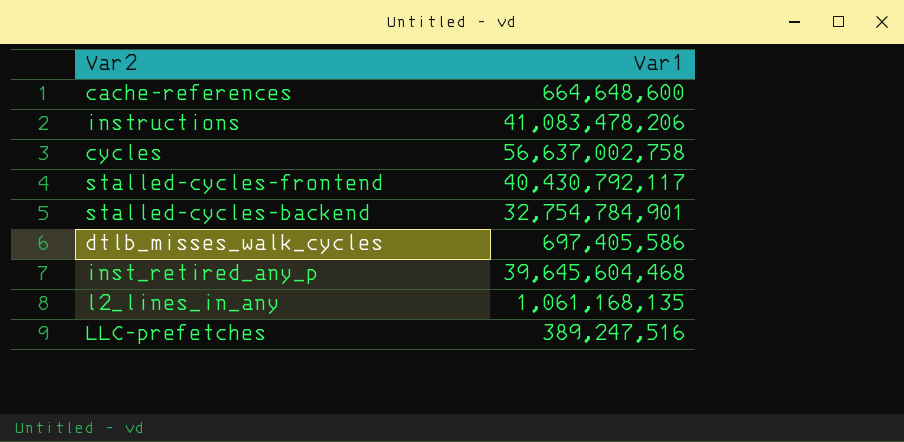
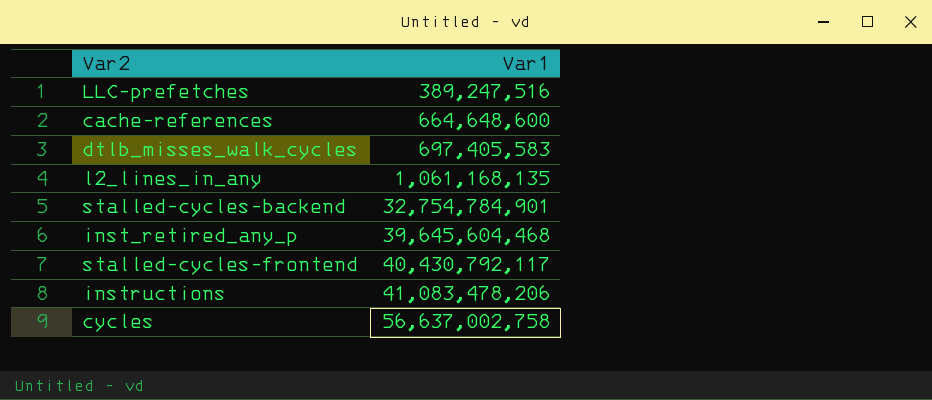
row order: none -> Var1 ascending
dtlb_misses_walk_cycles | Var1: 697,405,586 -> 697,405,583

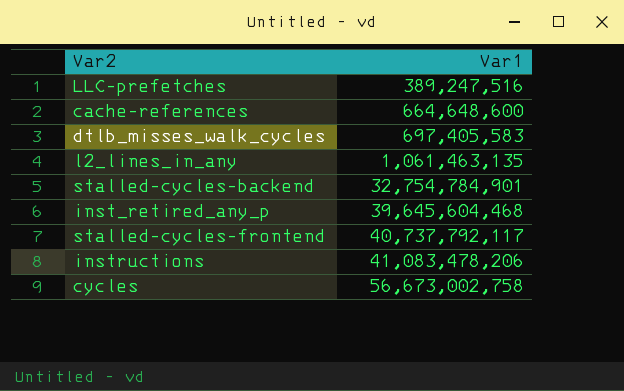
l2_lines_in_any | Var1: 1,061,168,135 -> 1,061,463,135
stalled-cycles-frontend | Var1: 40,430,792,117 -> 40,737,792,117
cycles | Var1: 56,637,002,758 -> 56,673,002,758

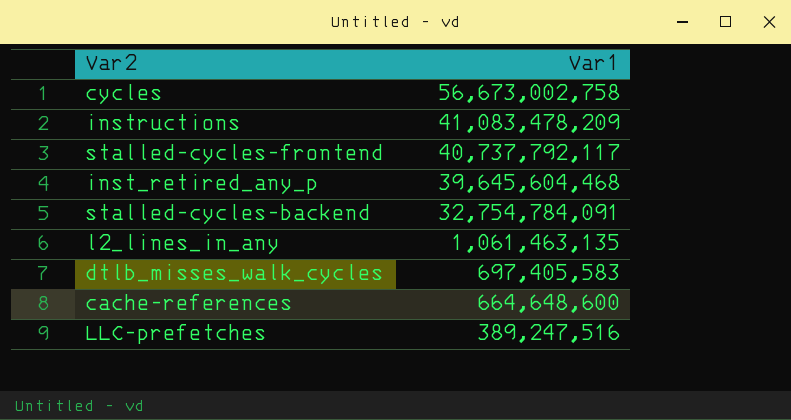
row order: Var1 ascending -> Var1 descending
instructions | Var1: 41,083,478,206 -> 41,083,478,209
stalled-cycles-backend | Var1: 32,754,784,901 -> 32,754,784,091

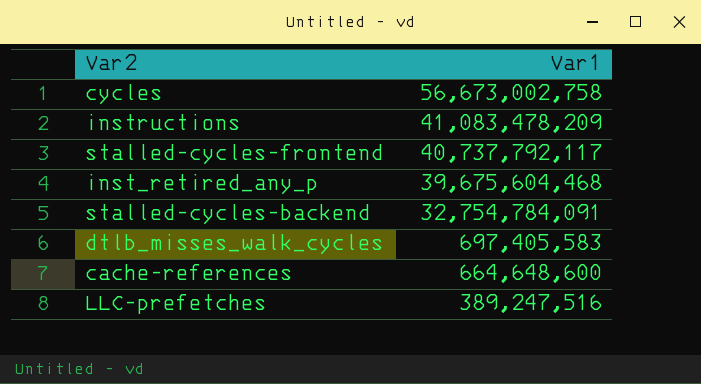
row l2_lines_in_any: 1,061,463,135 -> none
inst_retired_any_p | Var1: 39,645,604,468 -> 39,675,604,468

